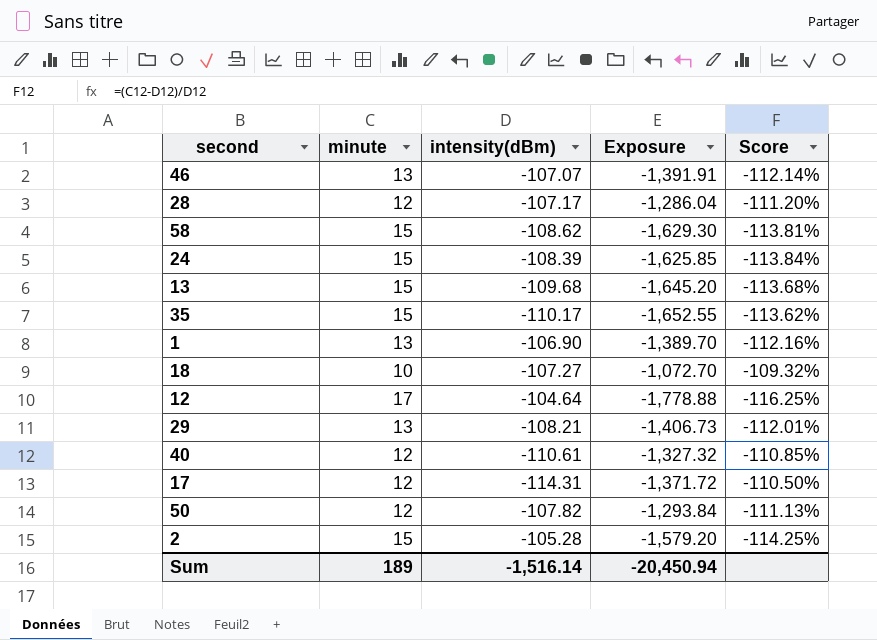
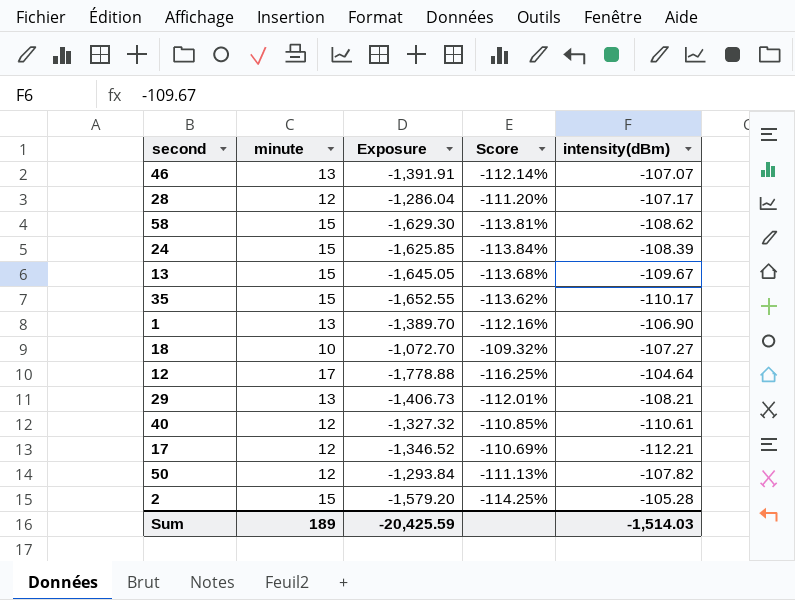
column intensity(dBm) | position: 3 -> 5
13 | Exposure: -1,645.20 -> -1,645.05
13 | intensity(dBm): -109.68 -> -109.67
17 | Exposure: -1,371.72 -> -1,346.52
17 | Score: -110.50% -> -110.69%
17 | intensity(dBm): -114.31 -> -112.21
Sum | Exposure: -20,450.94 -> -20,425.59
Sum | intensity(dBm): -1,516.14 -> -1,514.03

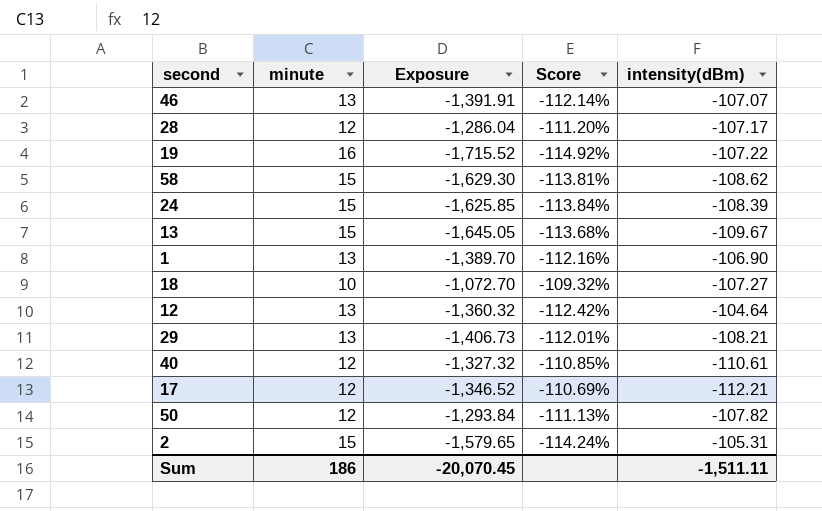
row 35: 15 | -1,652.55 | -113.62% | -110.17 -> none
row 19: none -> 16 | -1,715.52 | -114.92% | -107.22
12 | minute: 17 -> 13
12 | Exposure: -1,778.88 -> -1,360.32
12 | Score: -116.25% -> -112.42%
2 | Exposure: -1,579.20 -> -1,579.65
2 | Score: -114.25% -> -114.24%
2 | intensity(dBm): -105.28 -> -105.31
Sum | minute: 189 -> 186
Sum | Exposure: -20,425.59 -> -20,070.45
Sum | intensity(dBm): -1,514.03 -> -1,511.11

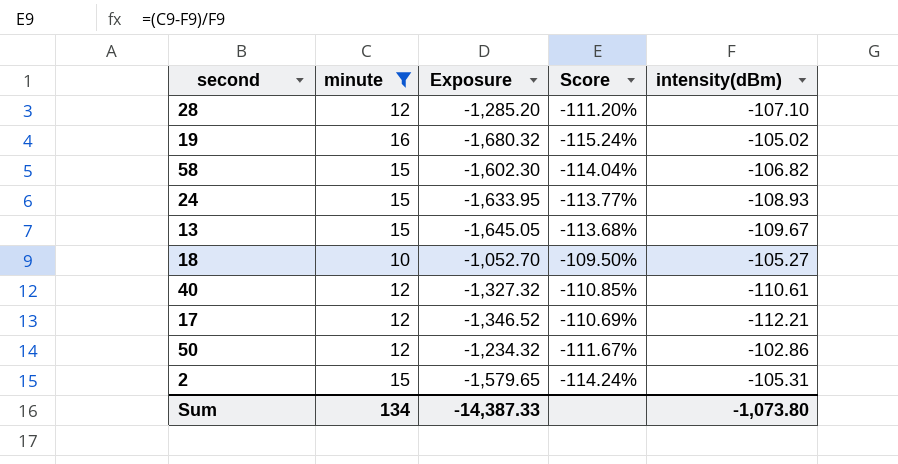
filter: none -> minute != 13
28 | Exposure: -1,286.04 -> -1,285.20
28 | intensity(dBm): -107.17 -> -107.10
19 | Exposure: -1,715.52 -> -1,680.32
19 | Score: -114.92% -> -115.24%
19 | intensity(dBm): -107.22 -> -105.02
58 | Exposure: -1,629.30 -> -1,602.30
58 | Score: -113.81% -> -114.04%
58 | intensity(dBm): -108.62 -> -106.82
24 | Exposure: -1,625.85 -> -1,633.95
24 | Score: -113.84% -> -113.77%
24 | intensity(dBm): -108.39 -> -108.93
18 | Exposure: -1,072.70 -> -1,052.70
18 | Score: -109.32% -> -109.50%
18 | intensity(dBm): -107.27 -> -105.27
50 | Exposure: -1,293.84 -> -1,234.32
50 | Score: -111.13% -> -111.67%
50 | intensity(dBm): -107.82 -> -102.86
Sum | minute: 186 -> 134
Sum | Exposure: -20,070.45 -> -14,387.33
Sum | intensity(dBm): -1,511.11 -> -1,073.80

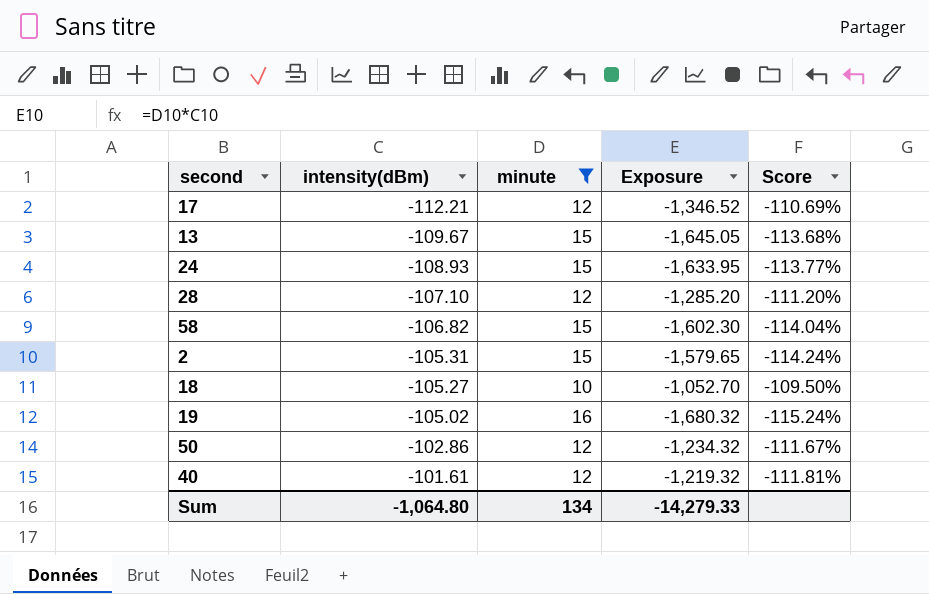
row order: none -> intensity(dBm) ascending
column intensity(dBm) | position: 5 -> 2
40 | intensity(dBm): -110.61 -> -101.61
40 | Exposure: -1,327.32 -> -1,219.32
40 | Score: -110.85% -> -111.81%
Sum | intensity(dBm): -1,073.80 -> -1,064.80
Sum | Exposure: -14,387.33 -> -14,279.33

